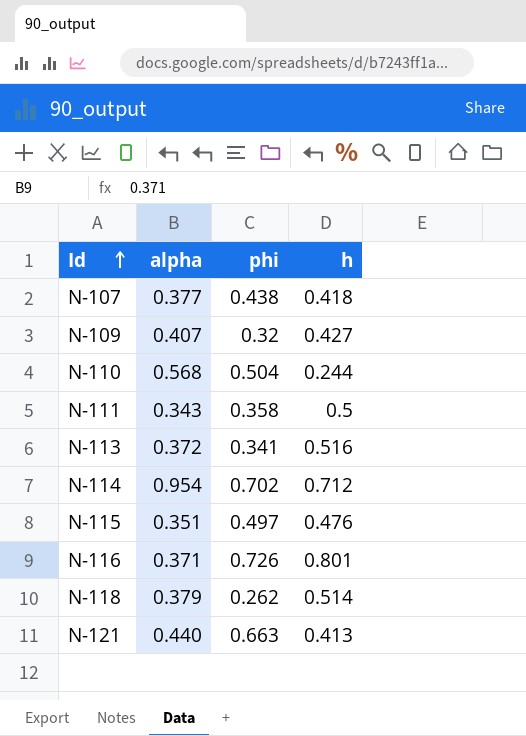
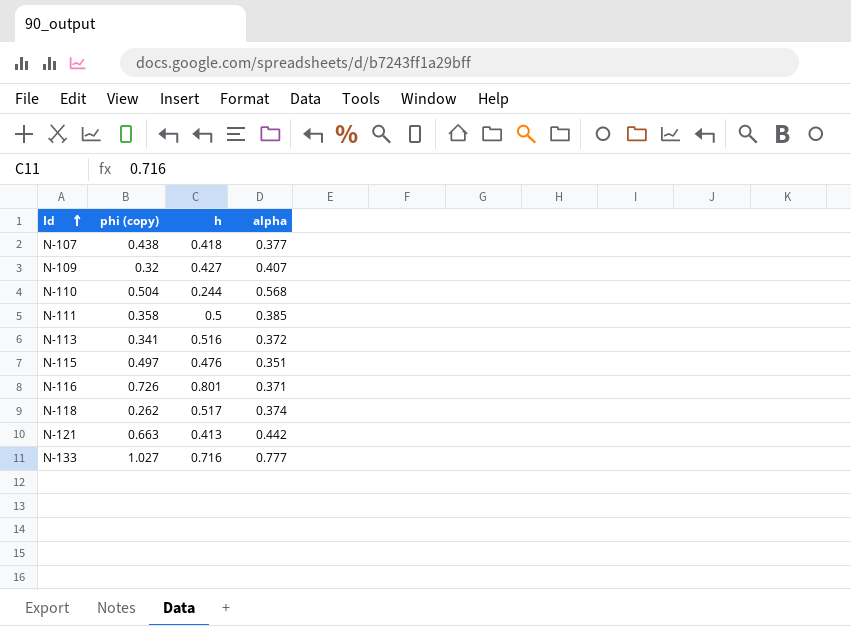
column name: phi -> phi (copy)
column alpha | position: 2 -> 4
row N-114: 0.954 | 0.702 | 0.712 -> none
N-111 | alpha: 0.343 -> 0.385
N-118 | h: 0.514 -> 0.517
N-118 | alpha: 0.379 -> 0.374
N-121 | alpha: 0.440 -> 0.442
row N-133: none -> 1.027 | 0.716 | 0.777

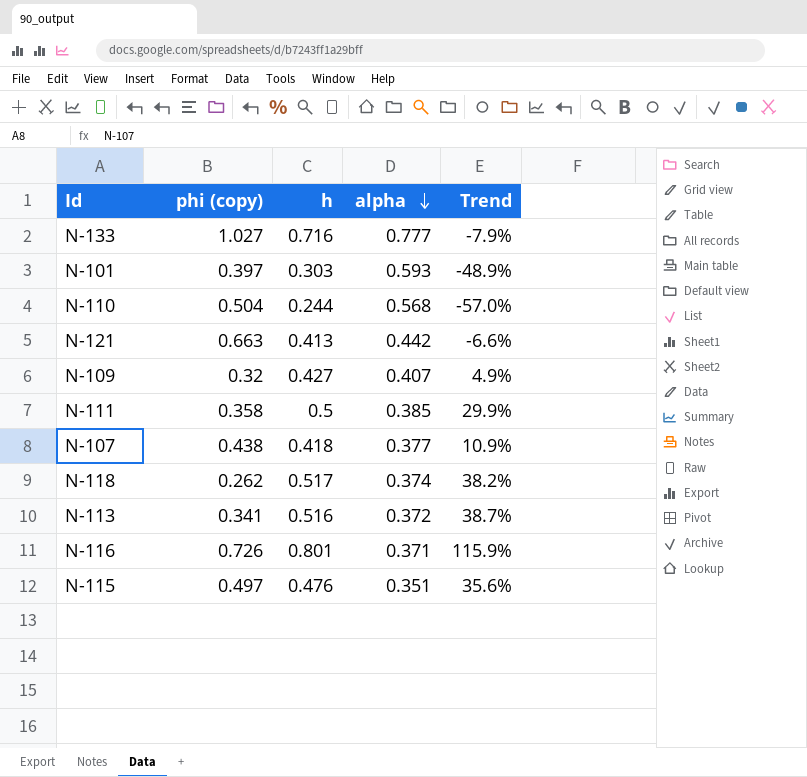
row order: Id ascending -> alpha descending
column Trend | formula: none -> ([h] - [alpha]) / [alpha]
row N-101: none -> 0.397 | 0.303 | 0.593 | -48.9%

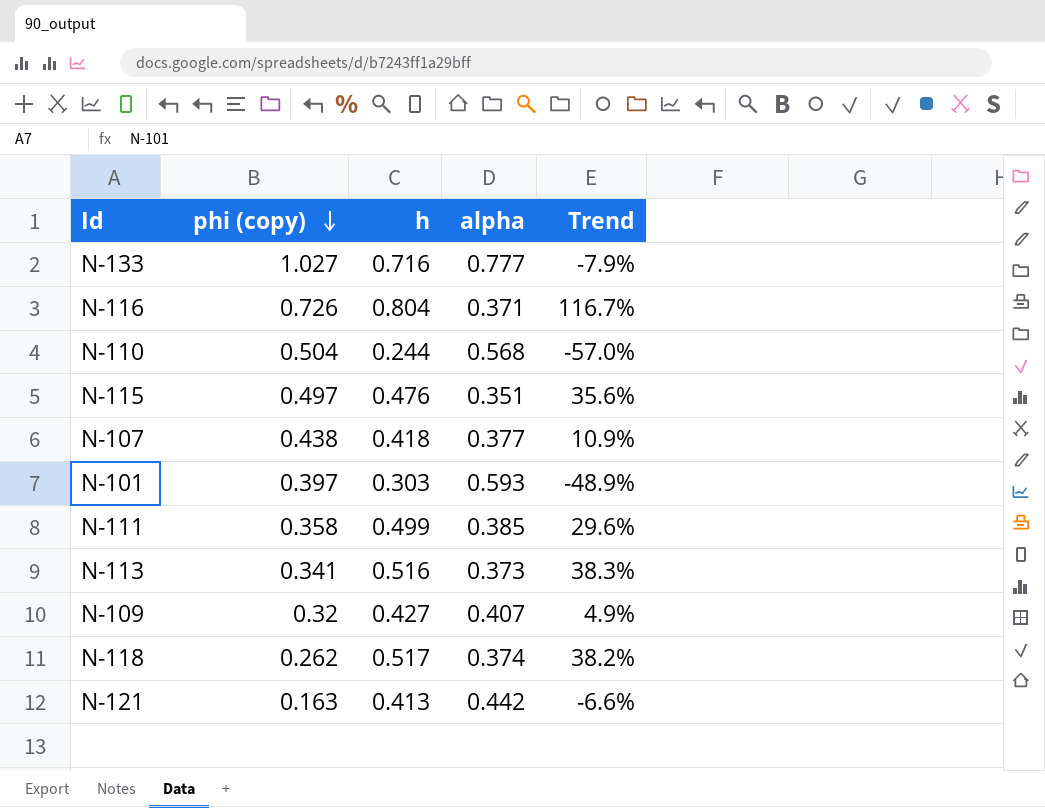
row order: alpha descending -> phi (copy) descending
N-116 | h: 0.801 -> 0.804
N-116 | Trend: 115.9% -> 116.7%
N-111 | h: 0.5 -> 0.499
N-111 | Trend: 29.9% -> 29.6%
N-113 | alpha: 0.372 -> 0.373
N-113 | Trend: 38.7% -> 38.3%
N-121 | phi (copy): 0.663 -> 0.163

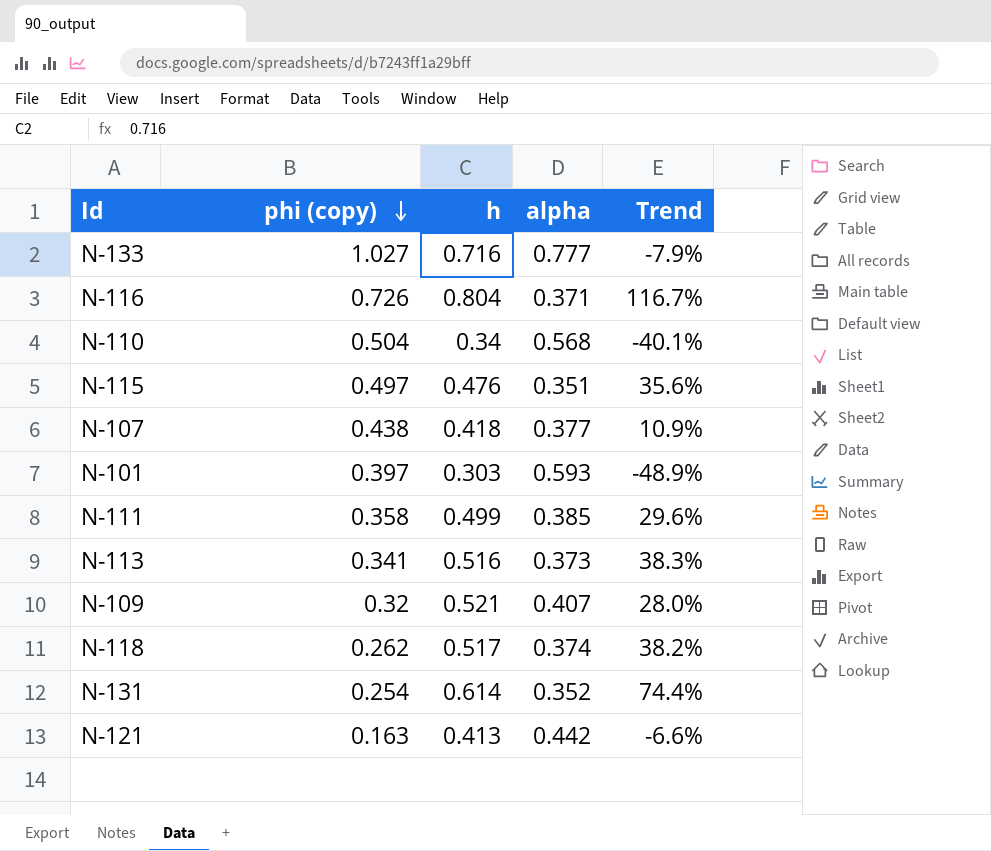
N-110 | h: 0.244 -> 0.34
N-110 | Trend: -57.0% -> -40.1%
N-109 | h: 0.427 -> 0.521
N-109 | Trend: 4.9% -> 28.0%
row N-131: none -> 0.254 | 0.614 | 0.352 | 74.4%

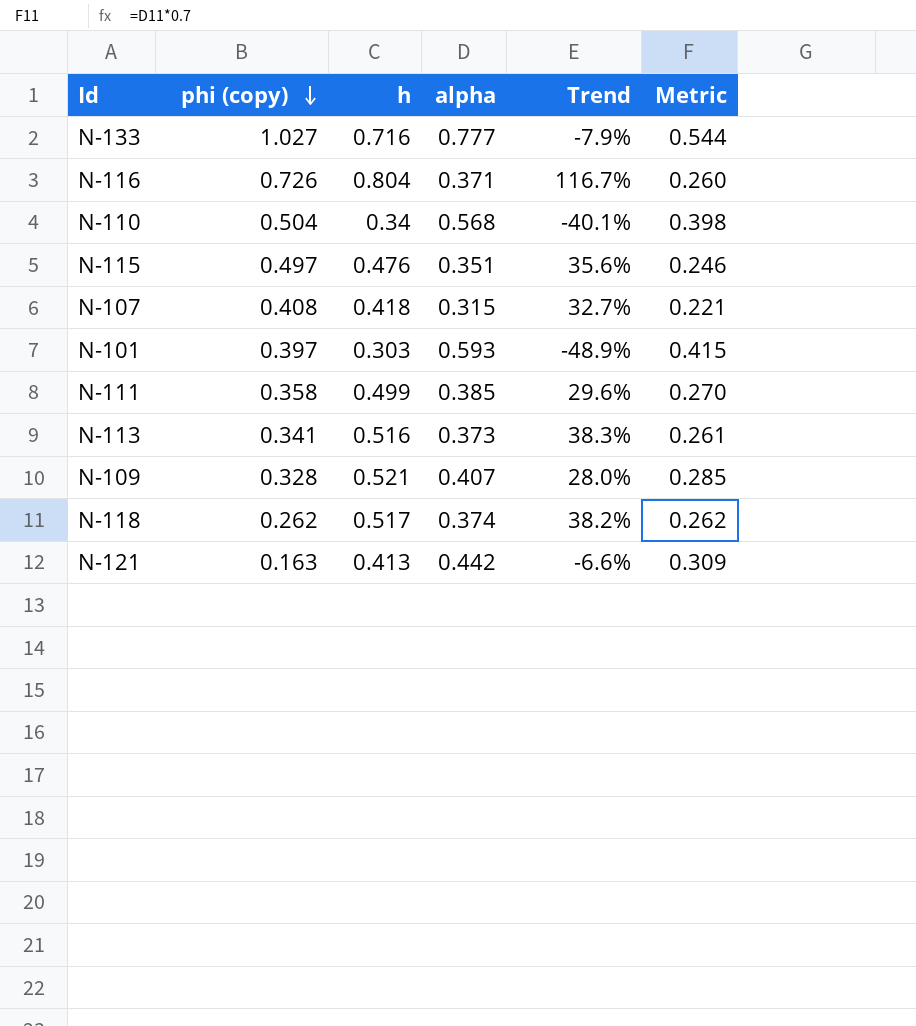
column Metric | formula: none -> [alpha] * 0.7
row N-131: 0.254 | 0.614 | 0.352 | 74.4% -> none
N-107 | phi (copy): 0.438 -> 0.408
N-107 | alpha: 0.377 -> 0.315
N-107 | Trend: 10.9% -> 32.7%
N-109 | phi (copy): 0.32 -> 0.328

